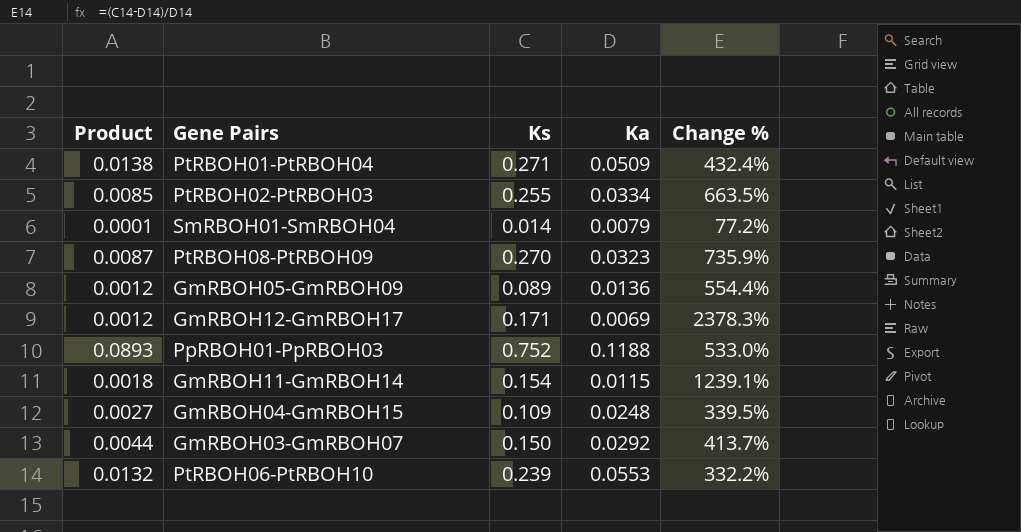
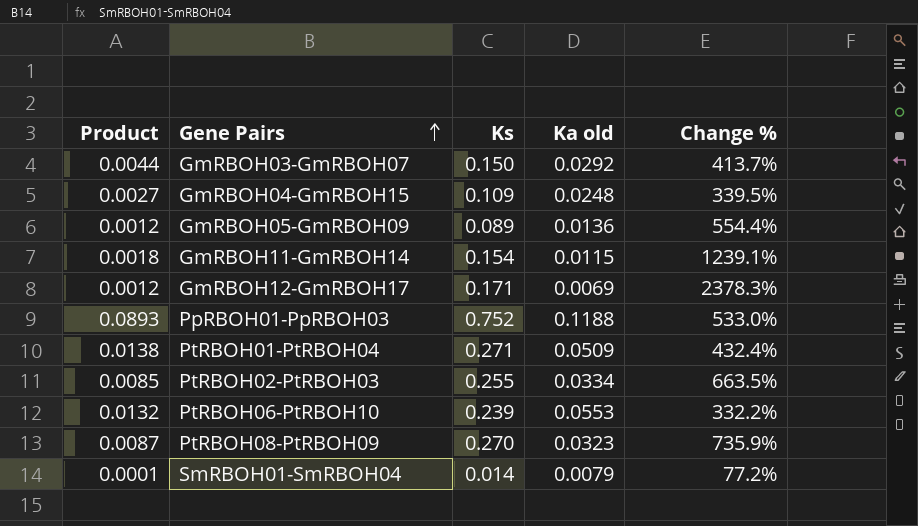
row order: none -> Gene Pairs ascending
column name: Ka -> Ka old

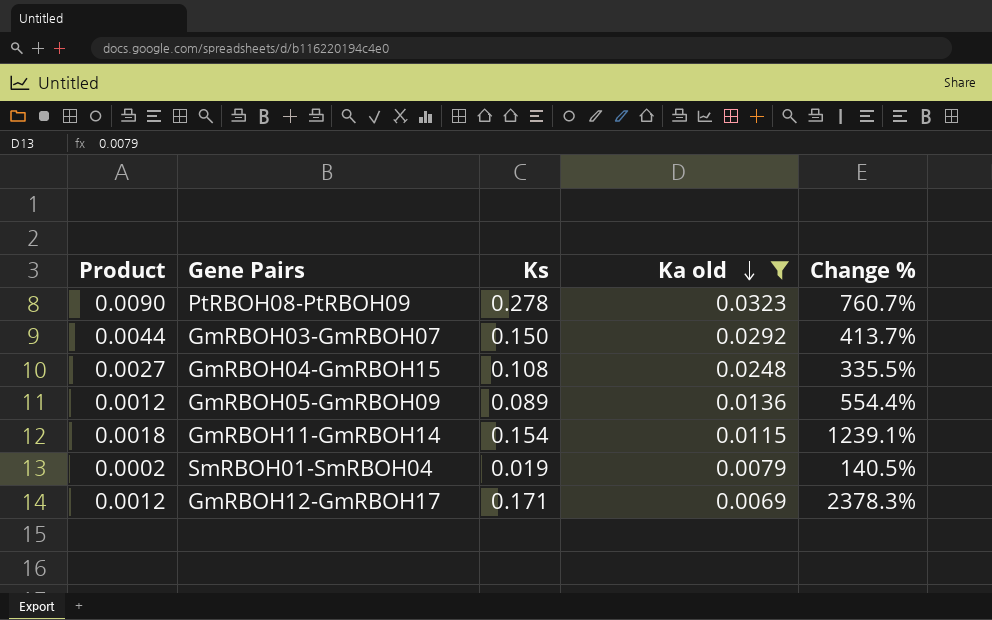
filter: none -> Ka old <= 0.0323
row order: Gene Pairs ascending -> Ka old descending
PtRBOH08-PtRBOH09 | Product: 0.0087 -> 0.0090
PtRBOH08-PtRBOH09 | Ks: 0.270 -> 0.278
PtRBOH08-PtRBOH09 | Change %: 735.9% -> 760.7%
GmRBOH04-GmRBOH15 | Ks: 0.109 -> 0.108
GmRBOH04-GmRBOH15 | Change %: 339.5% -> 335.5%
SmRBOH01-SmRBOH04 | Product: 0.0001 -> 0.0002
SmRBOH01-SmRBOH04 | Ks: 0.014 -> 0.019
SmRBOH01-SmRBOH04 | Change %: 77.2% -> 140.5%

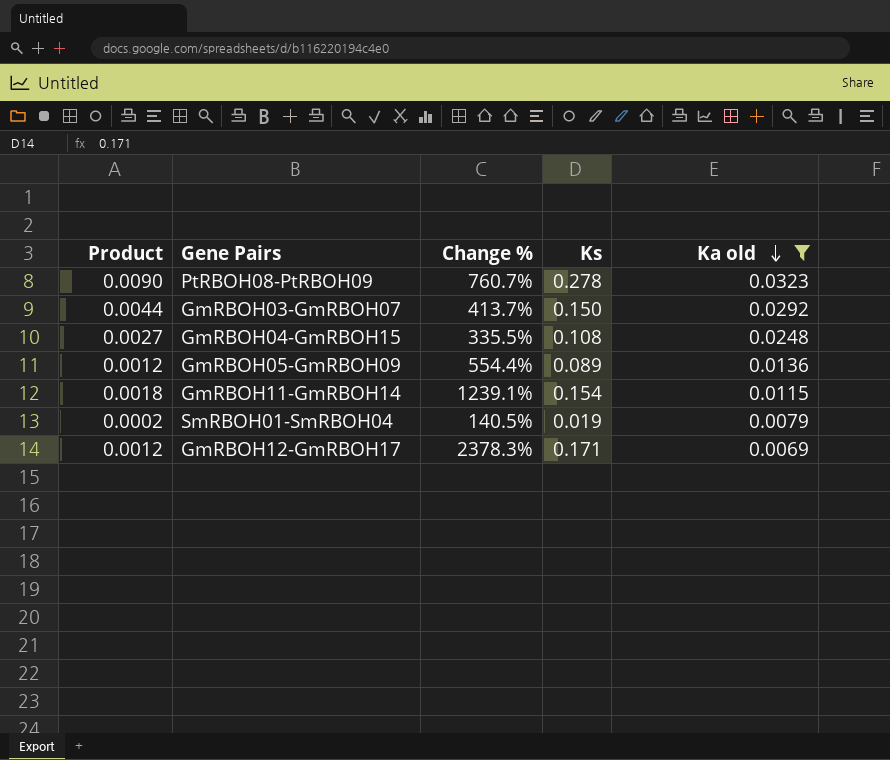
column Change % | position: 5 -> 3

